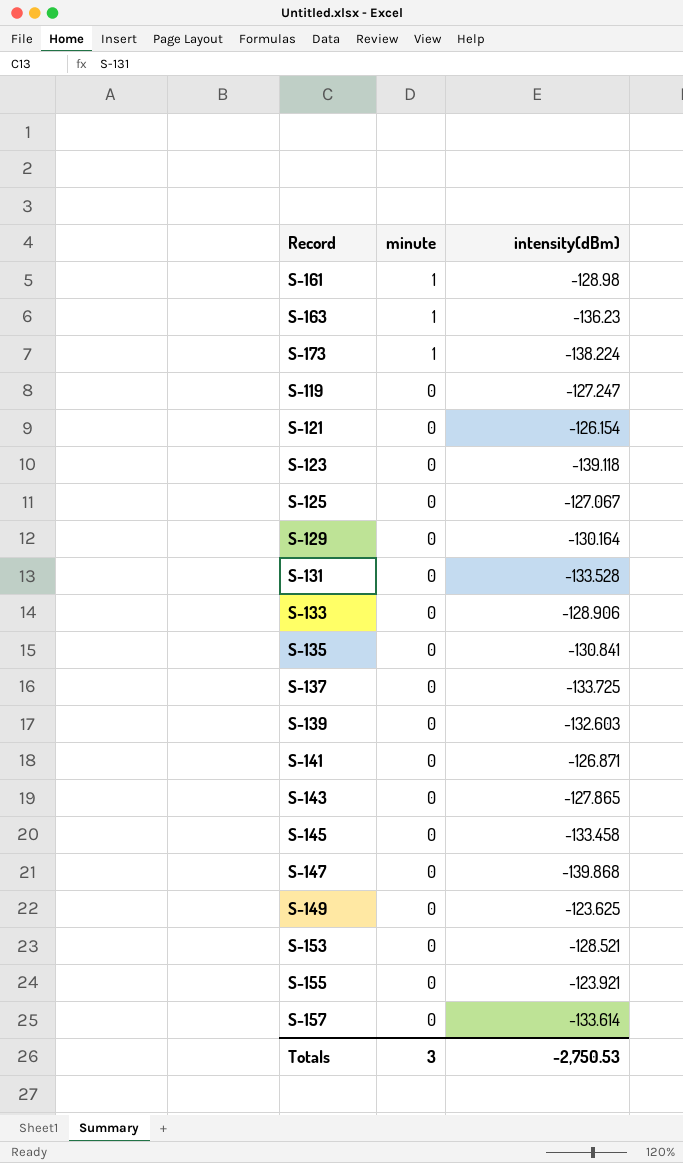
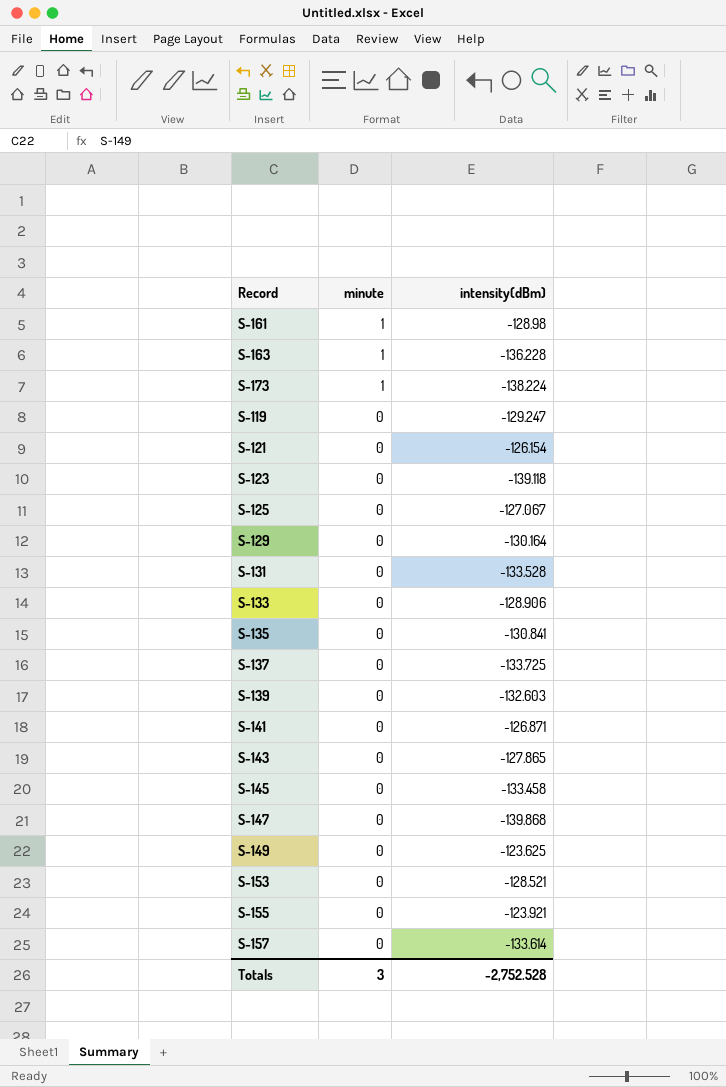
S-163 | intensity(dBm): -136.23 -> -136.228
S-119 | intensity(dBm): -127.247 -> -129.247
Totals | intensity(dBm): -2,750.53 -> -2,752.528

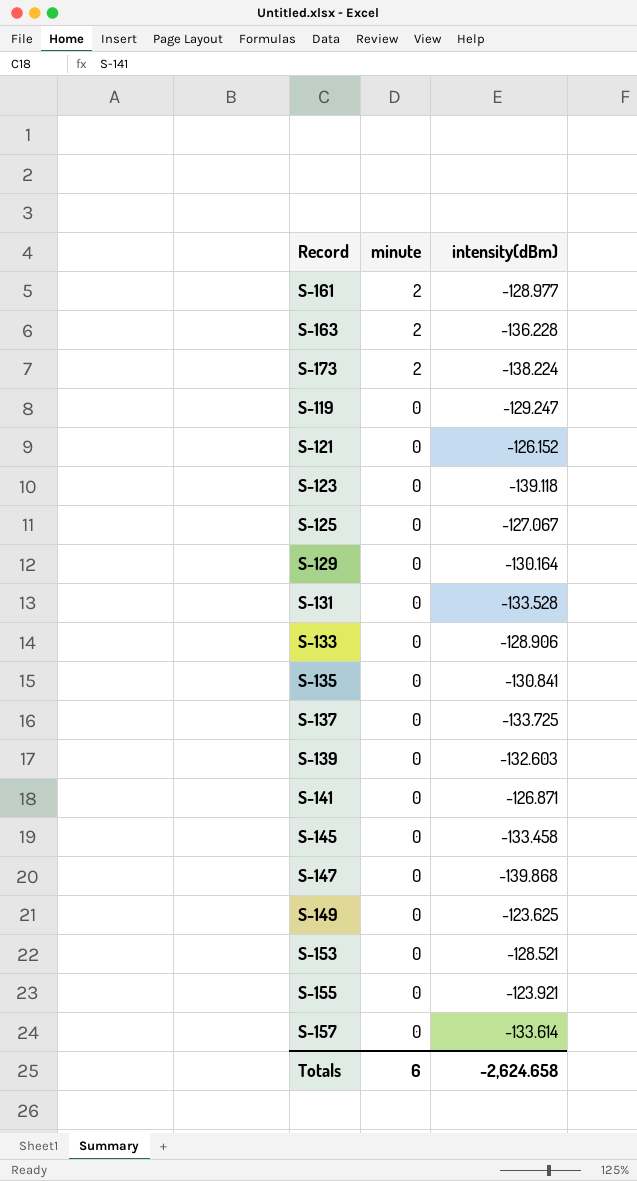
row S-143: 0 | -127.865 -> none
S-161 | minute: 1 -> 2
S-161 | intensity(dBm): -128.98 -> -128.977
S-163 | minute: 1 -> 2
S-173 | minute: 1 -> 2
S-121 | intensity(dBm): -126.154 -> -126.152
Totals | minute: 3 -> 6
Totals | intensity(dBm): -2,752.528 -> -2,624.658

